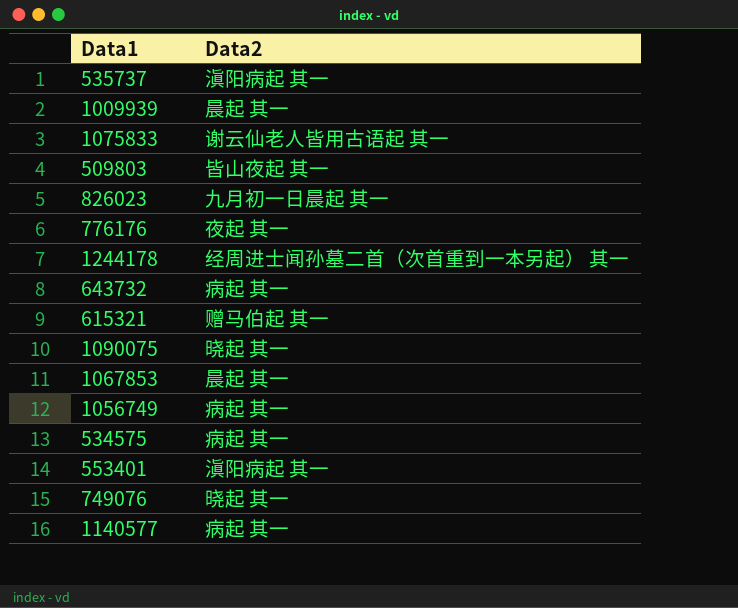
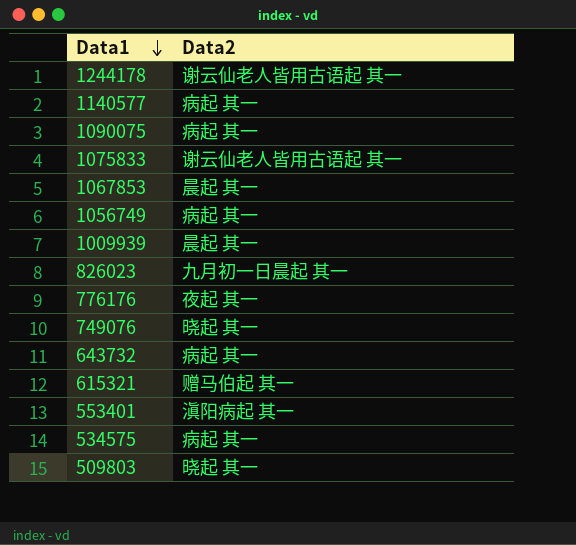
row order: none -> Data1 descending
row 535737: 滇阳病起 其一 -> none
1244178 | Data2: 经周进士闻孙墓二首（次首重到一本另起） 其一 -> 谢云仙老人皆用古语起 其一
1090075 | Data2: 晓起 其一 -> 病起 其一
509803 | Data2: 皆山夜起 其一 -> 晓起 其一

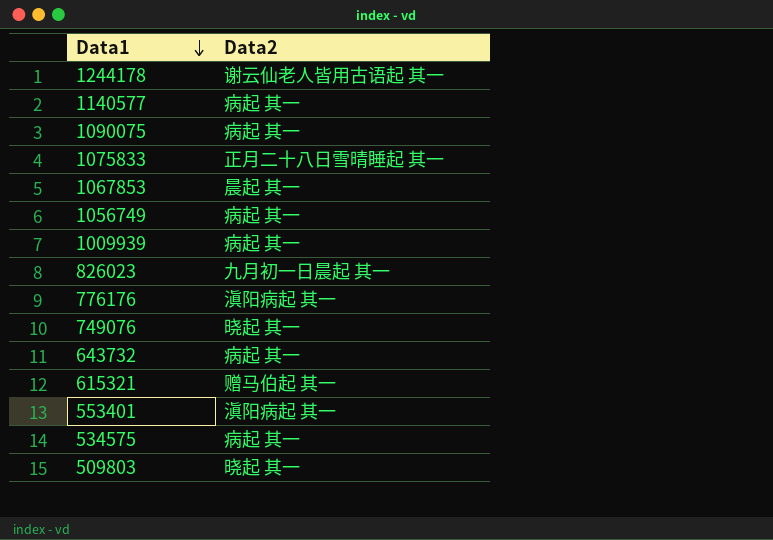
1075833 | Data2: 谢云仙老人皆用古语起 其一 -> 正月二十八日雪晴睡起 其一
1009939 | Data2: 晨起 其一 -> 病起 其一
776176 | Data2: 夜起 其一 -> 滇阳病起 其一

